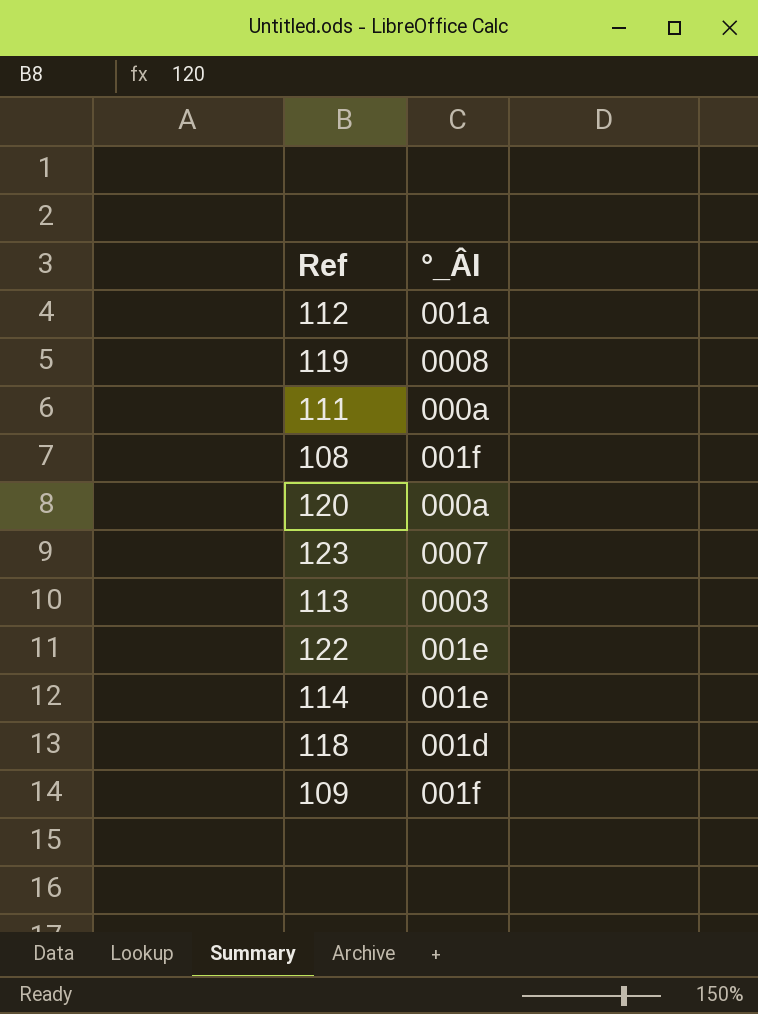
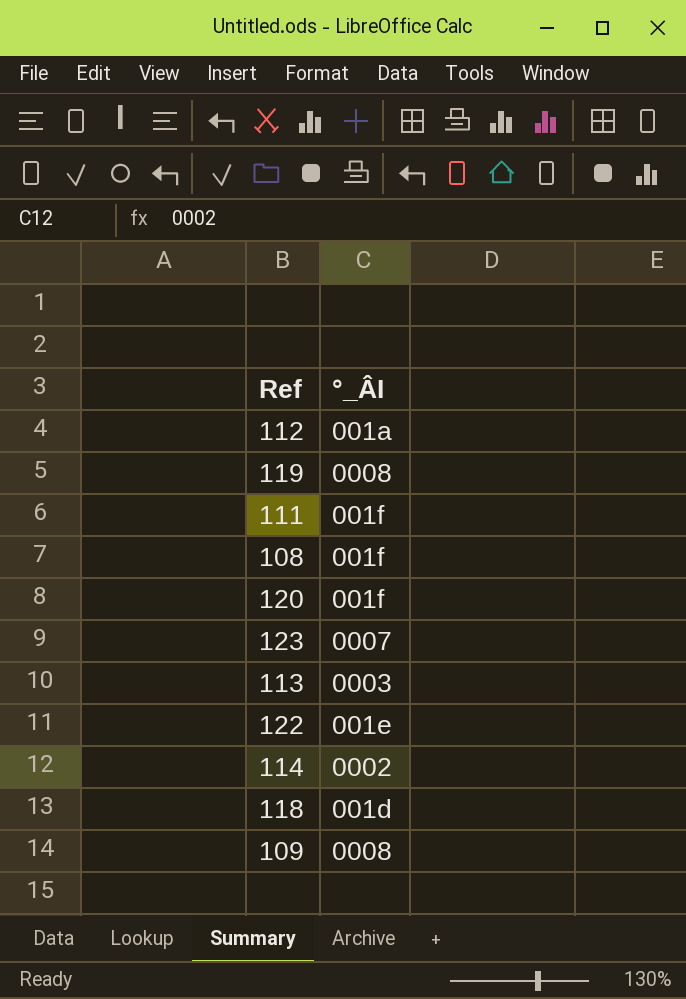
111 | °_ÂI: 000a -> 001f
120 | °_ÂI: 000a -> 001f
114 | °_ÂI: 001e -> 0002
109 | °_ÂI: 001f -> 0008

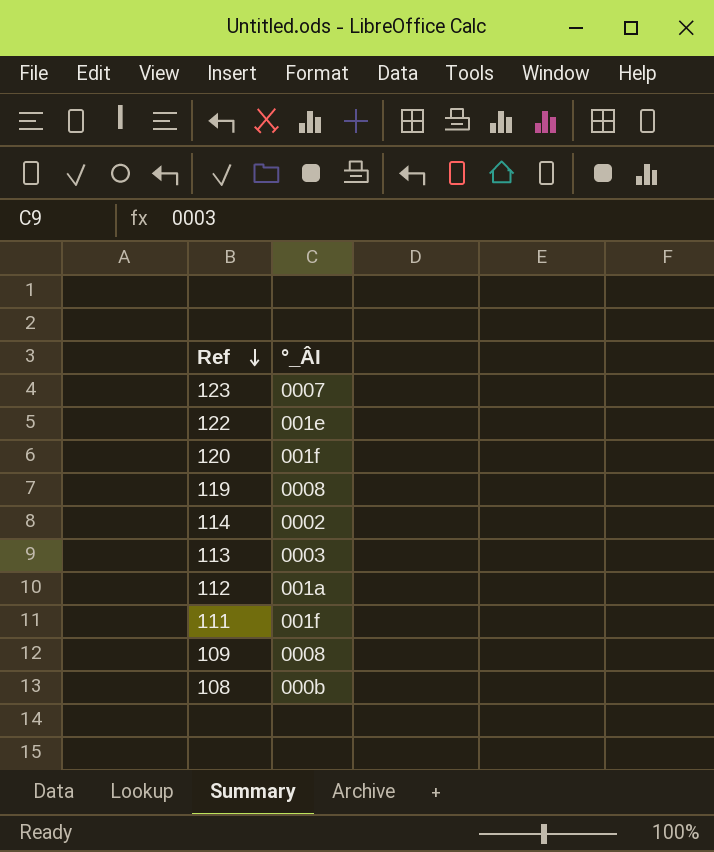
row order: none -> Ref descending
row 118: 001d -> none
108 | °_ÂI: 001f -> 000b

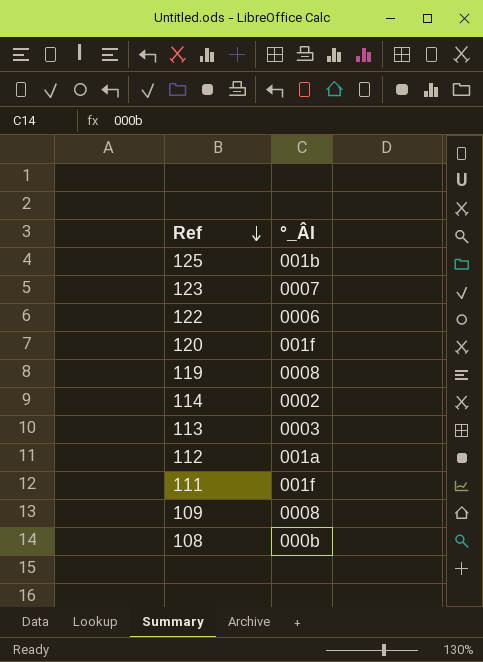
row 125: none -> 001b
122 | °_ÂI: 001e -> 0006

